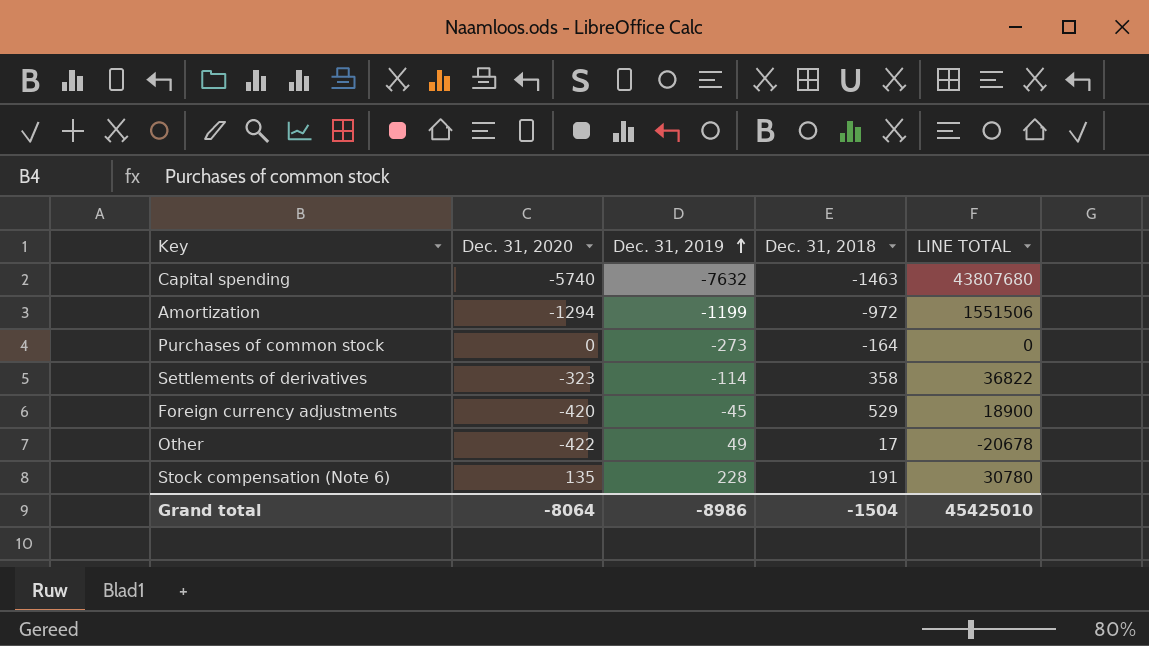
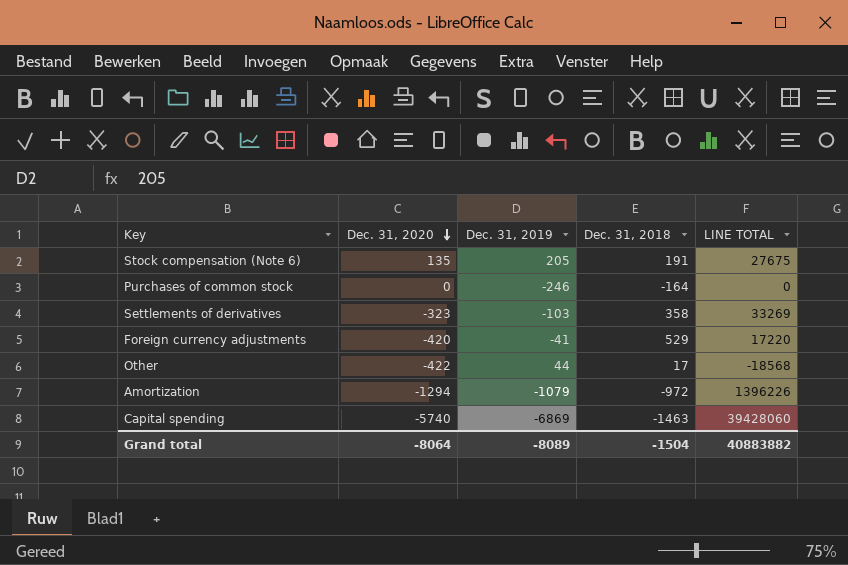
row order: Dec. 31, 2019 ascending -> Dec. 31, 2020 descending
Stock compensation (Note 6) | Dec. 31, 2019: 228 -> 205
Stock compensation (Note 6) | LINE TOTAL: 30780 -> 27675
Purchases of common stock | Dec. 31, 2019: -273 -> -246
Settlements of derivatives | Dec. 31, 2019: -114 -> -103
Settlements of derivatives | LINE TOTAL: 36822 -> 33269
Foreign currency adjustments | Dec. 31, 2019: -45 -> -41
Foreign currency adjustments | LINE TOTAL: 18900 -> 17220
Other | Dec. 31, 2019: 49 -> 44
Other | LINE TOTAL: -20678 -> -18568
Amortization | Dec. 31, 2019: -1199 -> -1079
Amortization | LINE TOTAL: 1551506 -> 1396226
Capital spending | Dec. 31, 2019: -7632 -> -6869
Capital spending | LINE TOTAL: 43807680 -> 39428060
Grand total | Dec. 31, 2019: -8986 -> -8089
Grand total | LINE TOTAL: 45425010 -> 40883882

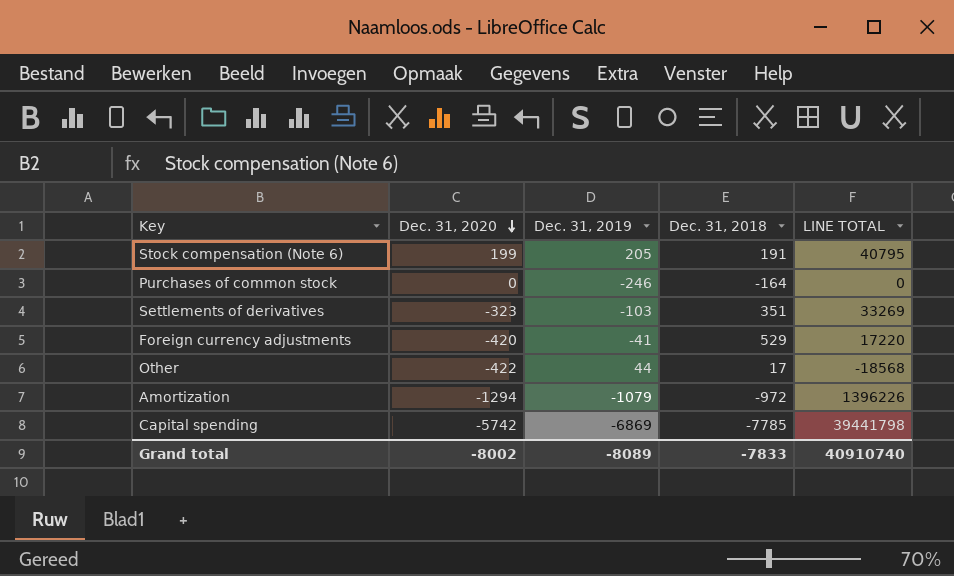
Stock compensation (Note 6) | Dec. 31, 2020: 135 -> 199
Stock compensation (Note 6) | LINE TOTAL: 27675 -> 40795
Settlements of derivatives | Dec. 31, 2018: 358 -> 351
Capital spending | Dec. 31, 2020: -5740 -> -5742
Capital spending | Dec. 31, 2018: -1463 -> -7785
Capital spending | LINE TOTAL: 39428060 -> 39441798
Grand total | Dec. 31, 2020: -8064 -> -8002
Grand total | Dec. 31, 2018: -1504 -> -7833
Grand total | LINE TOTAL: 40883882 -> 40910740

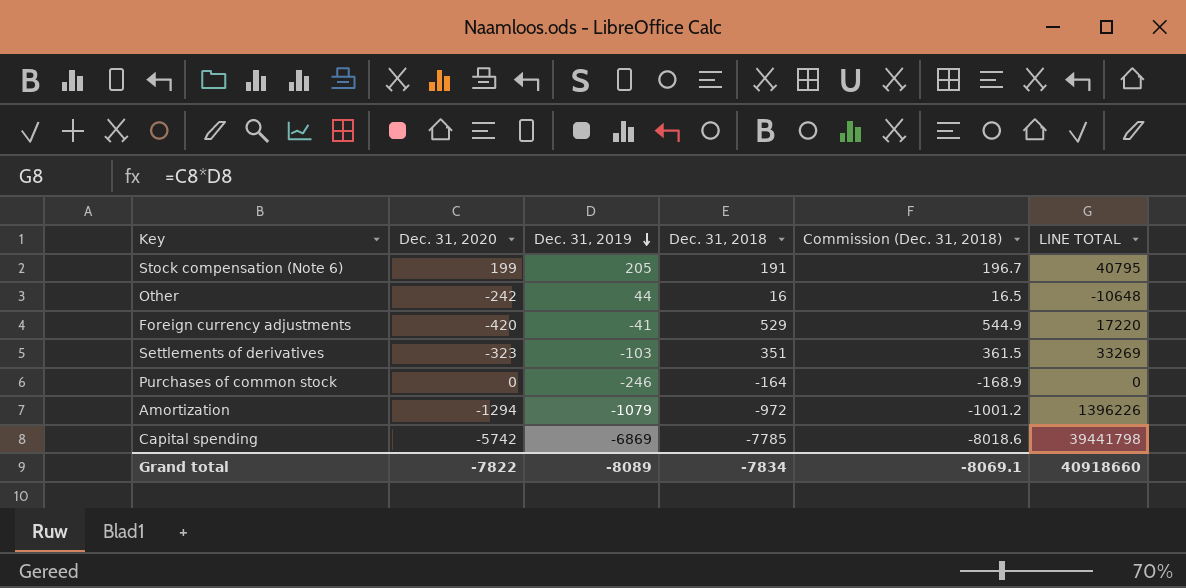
row order: Dec. 31, 2020 descending -> Dec. 31, 2019 descending
column Commission (Dec. 31, 2018) | formula: none -> [Dec. 31, 2018] * 1.03
Other | Dec. 31, 2020: -422 -> -242
Other | Dec. 31, 2018: 17 -> 16
Other | LINE TOTAL: -18568 -> -10648
Grand total | Dec. 31, 2020: -8002 -> -7822
Grand total | Dec. 31, 2018: -7833 -> -7834
Grand total | LINE TOTAL: 40910740 -> 40918660

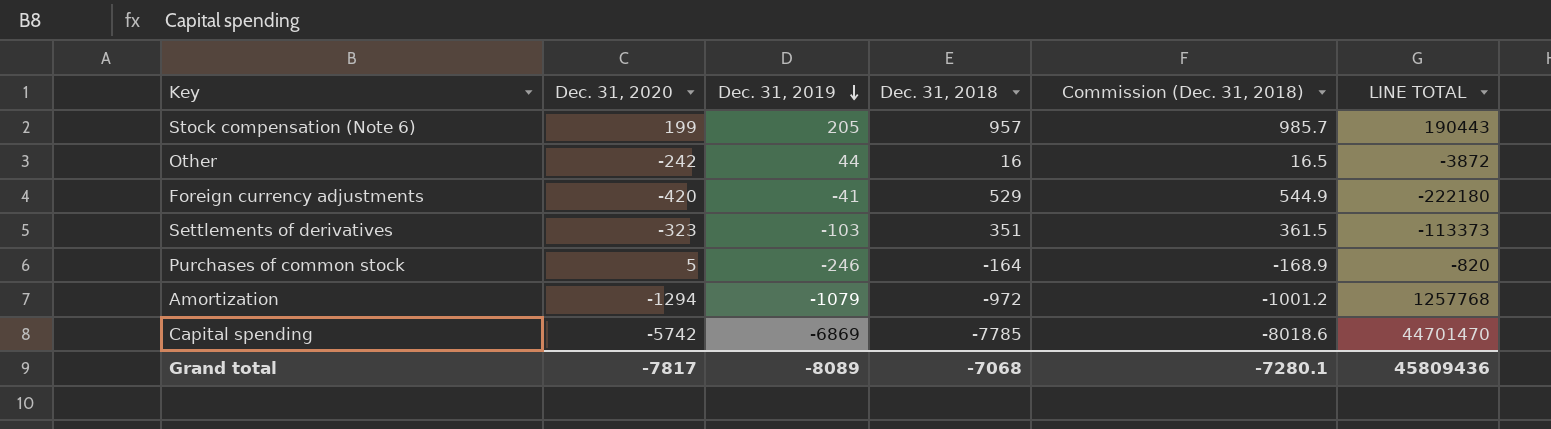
column LINE TOTAL | formula: [Dec. 31, 2020] * [Dec. 31, 2019] -> [Dec. 31, 2020] * [Dec. 31, 2018]
Stock compensation (Note 6) | Dec. 31, 2018: 191 -> 957
Stock compensation (Note 6) | Commission (Dec. 31, 2018): 196.7 -> 985.7
Purchases of common stock | Dec. 31, 2020: 0 -> 5
Grand total | Dec. 31, 2020: -7822 -> -7817
Grand total | Dec. 31, 2018: -7834 -> -7068
Grand total | Commission (Dec. 31, 2018): -8069.1 -> -7280.1
Grand total | LINE TOTAL: 40918660 -> 45809436

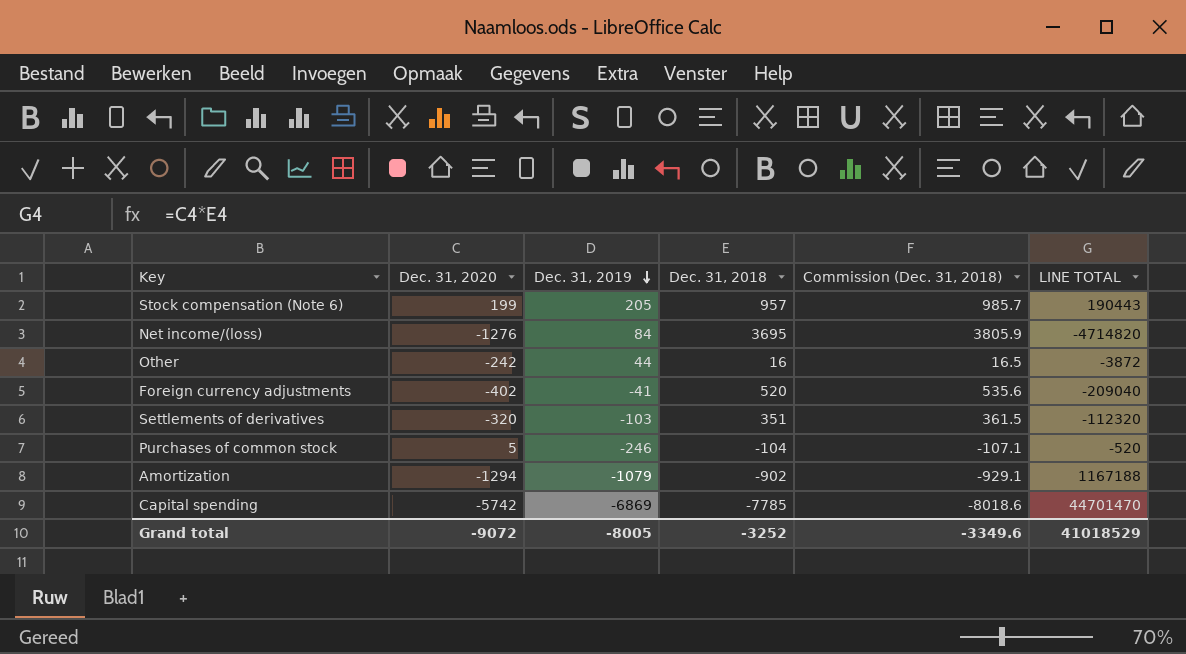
row Net income/(loss): none -> -1276 | 84 | 3695 | 3805.9 | -4714820
Foreign currency adjustments | Dec. 31, 2020: -420 -> -402
Foreign currency adjustments | Dec. 31, 2018: 529 -> 520
Foreign currency adjustments | Commission (Dec. 31, 2018): 544.9 -> 535.6
Foreign currency adjustments | LINE TOTAL: -222180 -> -209040
Settlements of derivatives | Dec. 31, 2020: -323 -> -320
Settlements of derivatives | LINE TOTAL: -113373 -> -112320
Purchases of common stock | Dec. 31, 2018: -164 -> -104
Purchases of common stock | Commission (Dec. 31, 2018): -168.9 -> -107.1
Purchases of common stock | LINE TOTAL: -820 -> -520
Amortization | Dec. 31, 2018: -972 -> -902
Amortization | Commission (Dec. 31, 2018): -1001.2 -> -929.1
Amortization | LINE TOTAL: 1257768 -> 1167188
Grand total | Dec. 31, 2020: -7817 -> -9072
Grand total | Dec. 31, 2019: -8089 -> -8005
Grand total | Dec. 31, 2018: -7068 -> -3252
Grand total | Commission (Dec. 31, 2018): -7280.1 -> -3349.6
Grand total | LINE TOTAL: 45809436 -> 41018529

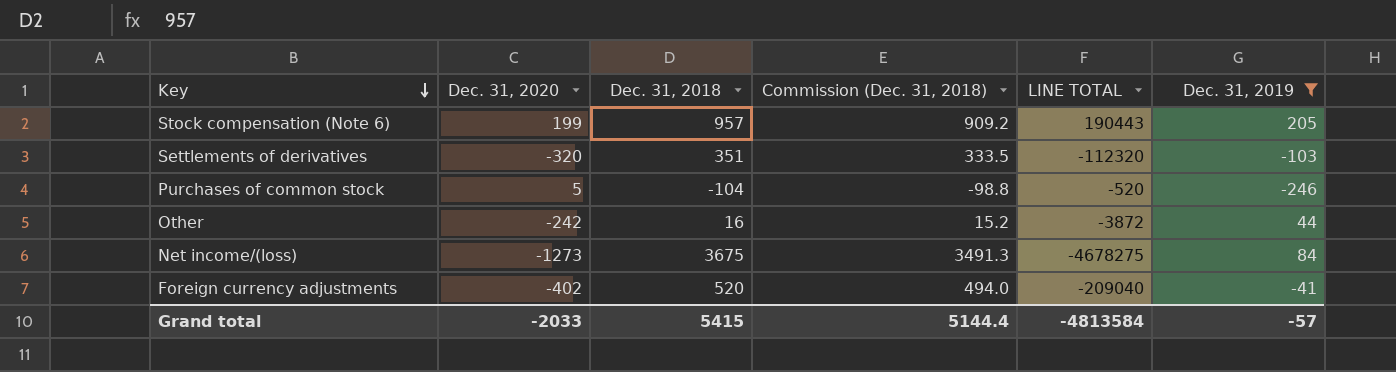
filter: none -> Dec. 31, 2019 >= -246
row order: Dec. 31, 2019 descending -> Key descending
column Commission (Dec. 31, 2018) | formula: [Dec. 31, 2018] * 1.03 -> [Dec. 31, 2018] * 0.95
column Dec. 31, 2019 | position: 3 -> 6
Net income/(loss) | Dec. 31, 2020: -1276 -> -1273
Net income/(loss) | Dec. 31, 2018: 3695 -> 3675
Net income/(loss) | LINE TOTAL: -4714820 -> -4678275
Grand total | Dec. 31, 2020: -9072 -> -2033
Grand total | Dec. 31, 2018: -3252 -> 5415
Grand total | Commission (Dec. 31, 2018): -3349.6 -> 5144.4
Grand total | LINE TOTAL: 41018529 -> -4813584
Grand total | Dec. 31, 2019: -8005 -> -57

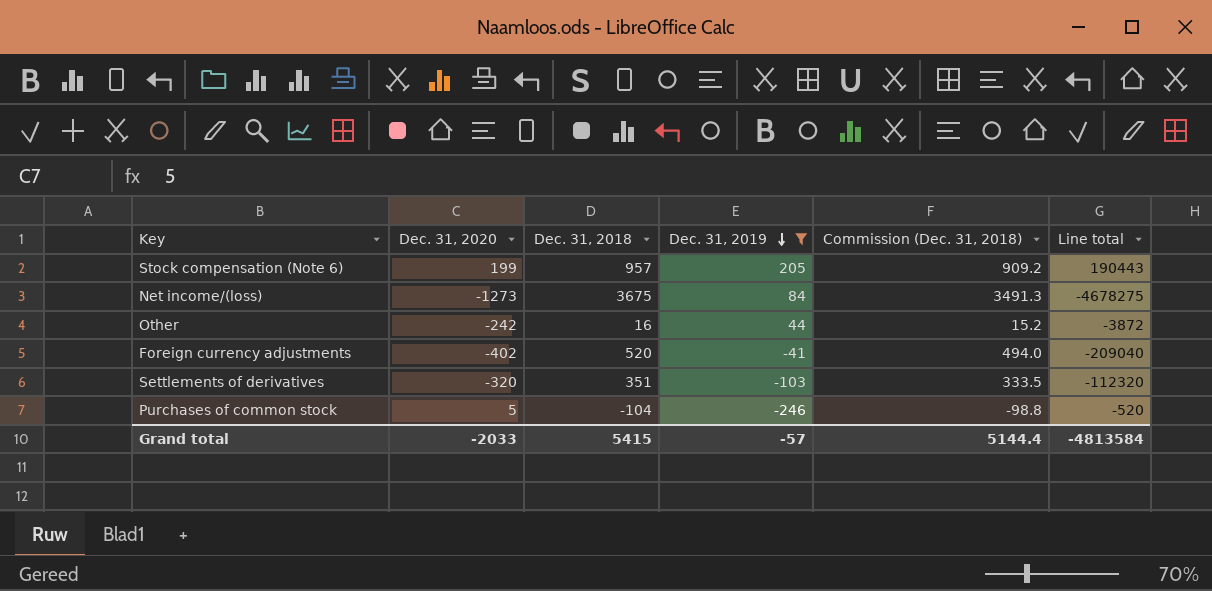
row order: Key descending -> Dec. 31, 2019 descending
column Dec. 31, 2019 | position: 6 -> 4
column name: LINE TOTAL -> Line total

